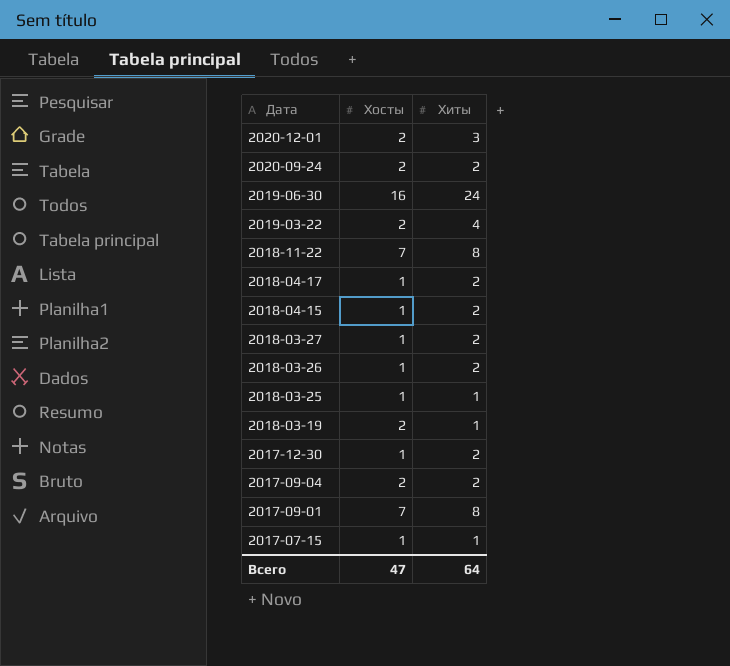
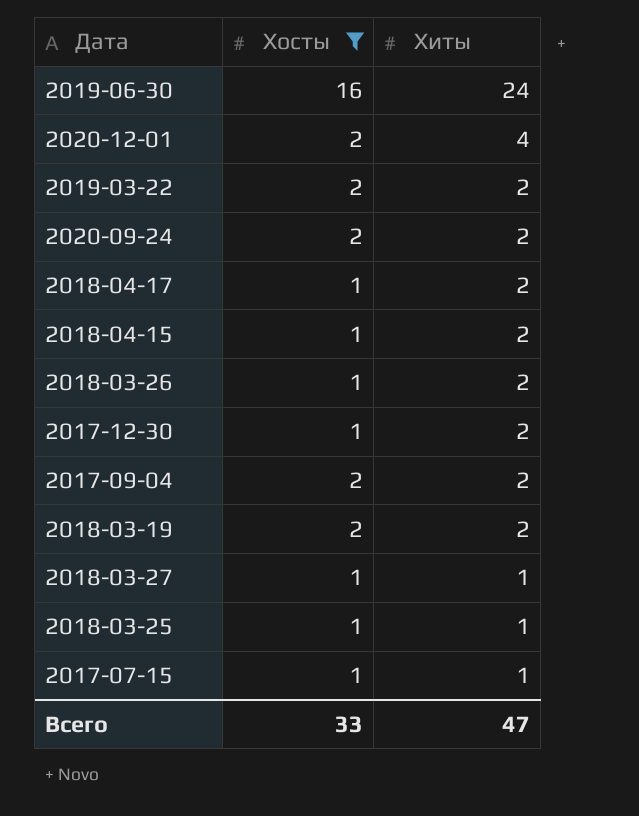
filter: none -> Хосты != 7
row order: Дата descending -> Хиты descending
2020-12-01 | Хиты: 3 -> 4
2019-03-22 | Хиты: 4 -> 2
2018-03-19 | Хиты: 1 -> 2
2018-03-27 | Хиты: 2 -> 1
Всего | Хосты: 47 -> 33
Всего | Хиты: 64 -> 47

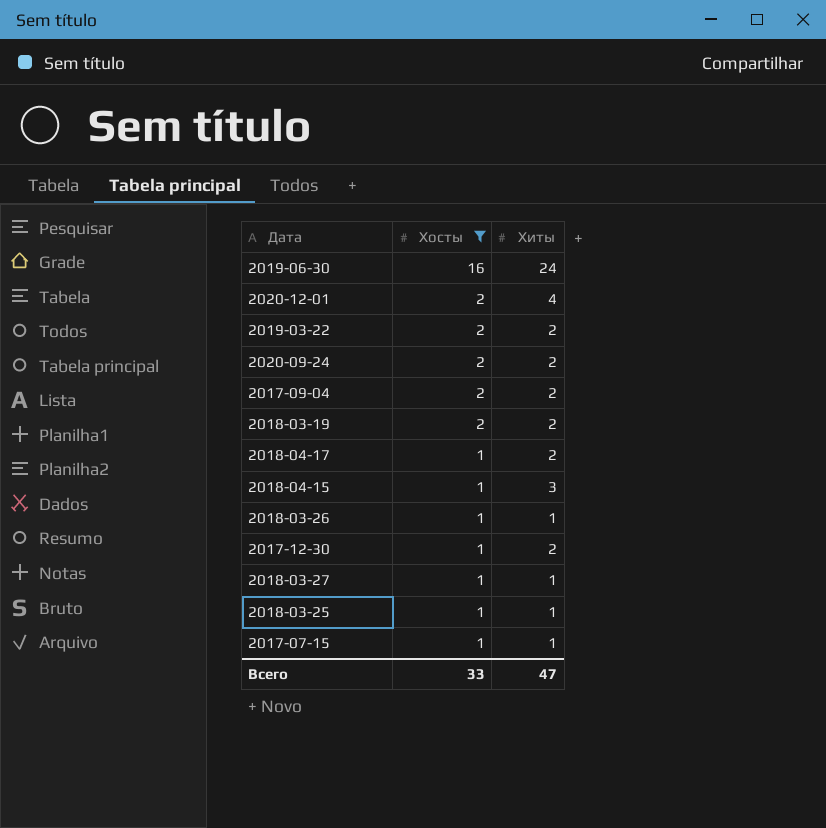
row order: Хиты descending -> Хосты descending
2018-04-15 | Хиты: 2 -> 3
2018-03-26 | Хиты: 2 -> 1

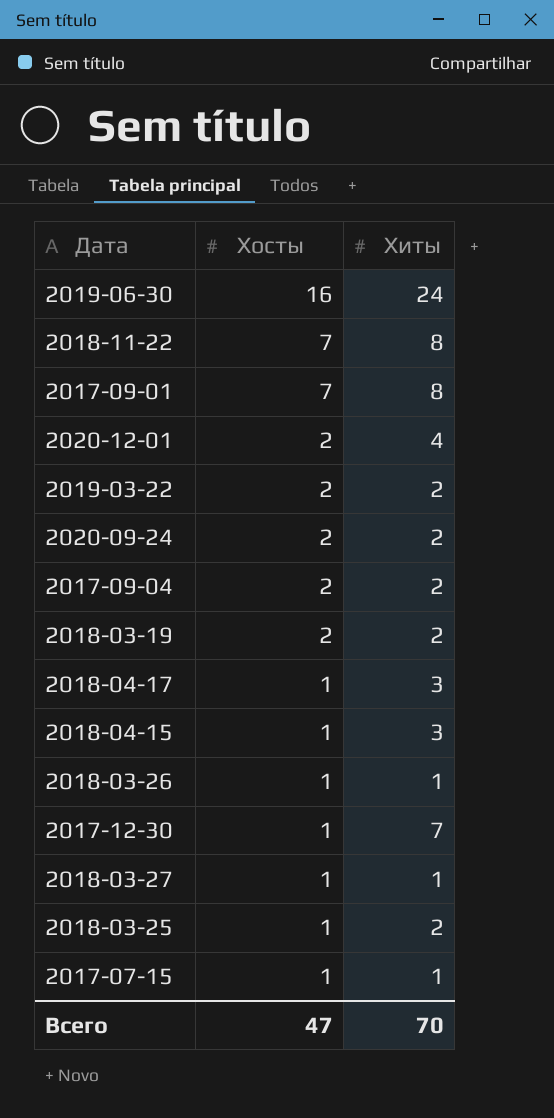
filter: Хосты != 7 -> none
2018-04-17 | Хиты: 2 -> 3
2017-12-30 | Хиты: 2 -> 7
2018-03-25 | Хиты: 1 -> 2
Всего | Хосты: 33 -> 47
Всего | Хиты: 47 -> 70

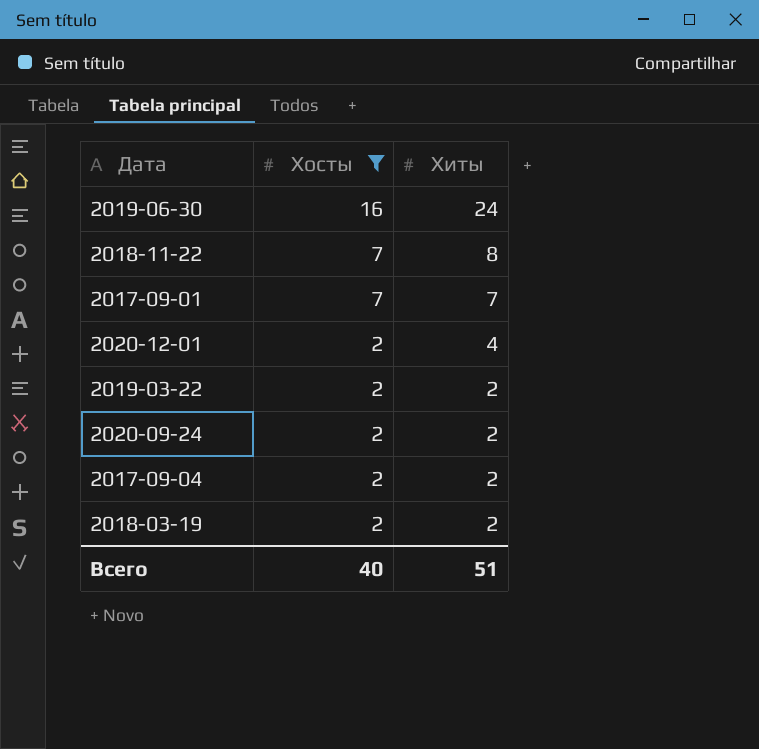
filter: none -> Хосты != 1
2017-09-01 | Хиты: 8 -> 7
Всего | Хосты: 47 -> 40
Всего | Хиты: 70 -> 51

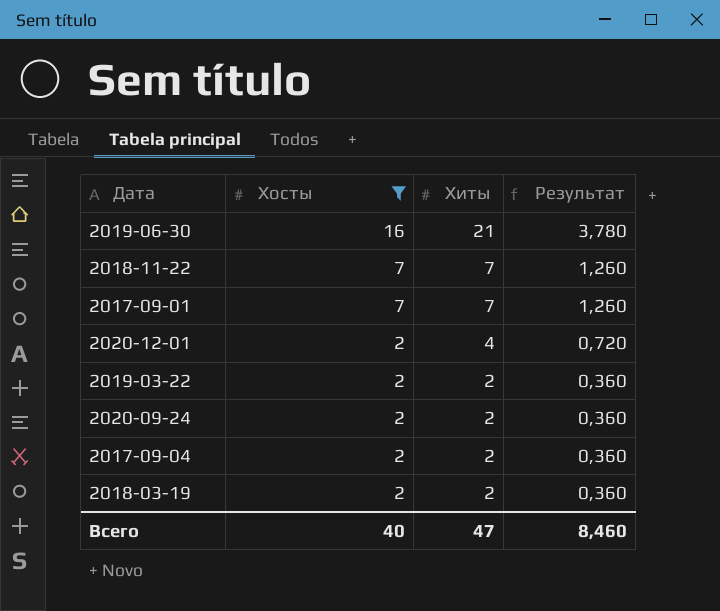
column Результат | formula: none -> [Хиты] * 0,18
2019-06-30 | Хиты: 24 -> 21
2018-11-22 | Хиты: 8 -> 7
Всего | Хиты: 51 -> 47

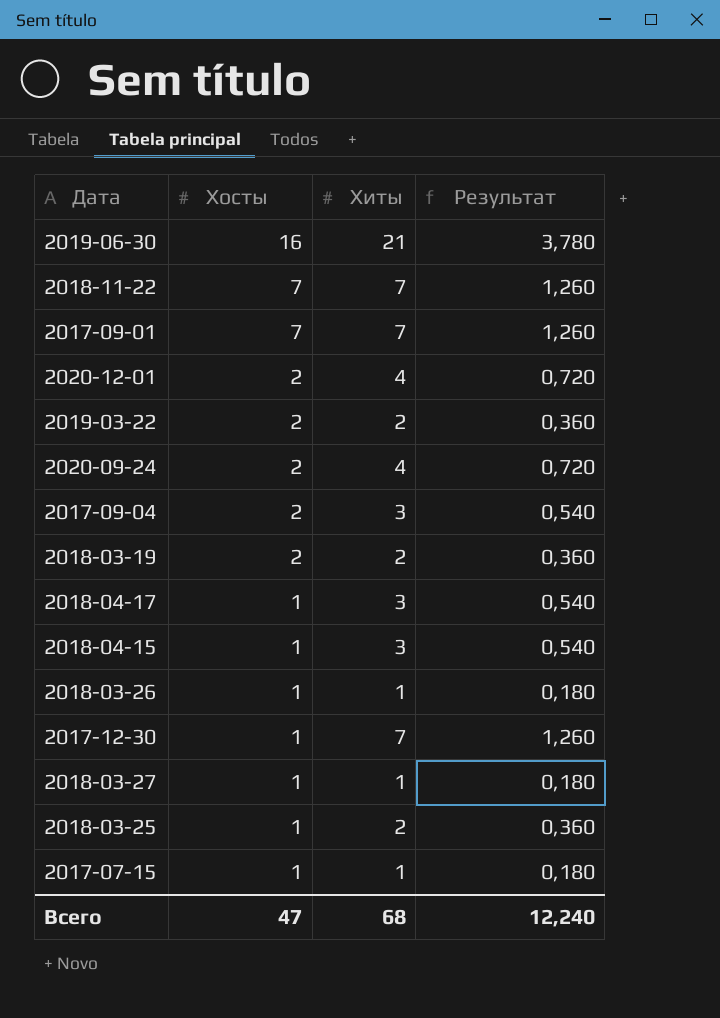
filter: Хосты != 1 -> none
2020-09-24 | Хиты: 2 -> 4
2020-09-24 | Результат: 0,360 -> 0,720
2017-09-04 | Хиты: 2 -> 3
2017-09-04 | Результат: 0,360 -> 0,540
Всего | Хосты: 40 -> 47
Всего | Хиты: 47 -> 68
Всего | Результат: 8,460 -> 12,240

